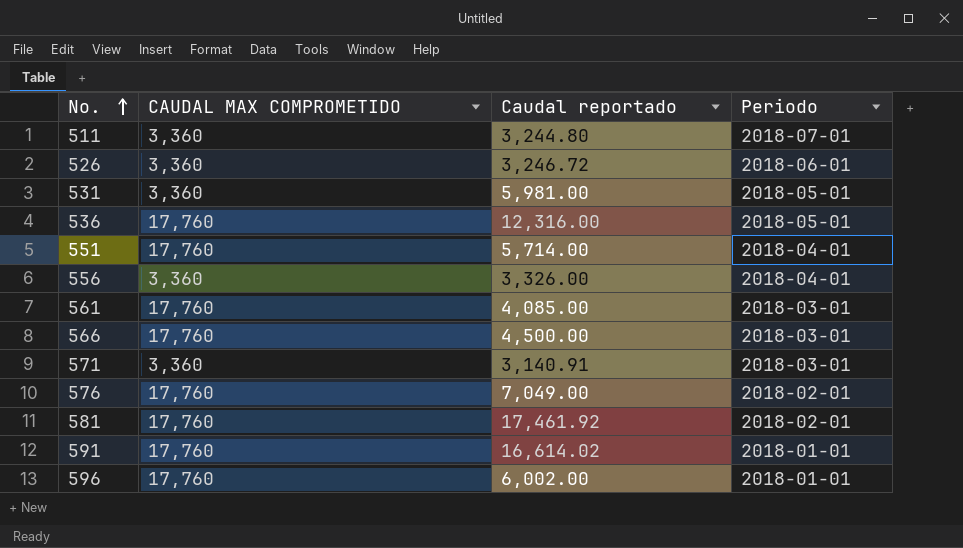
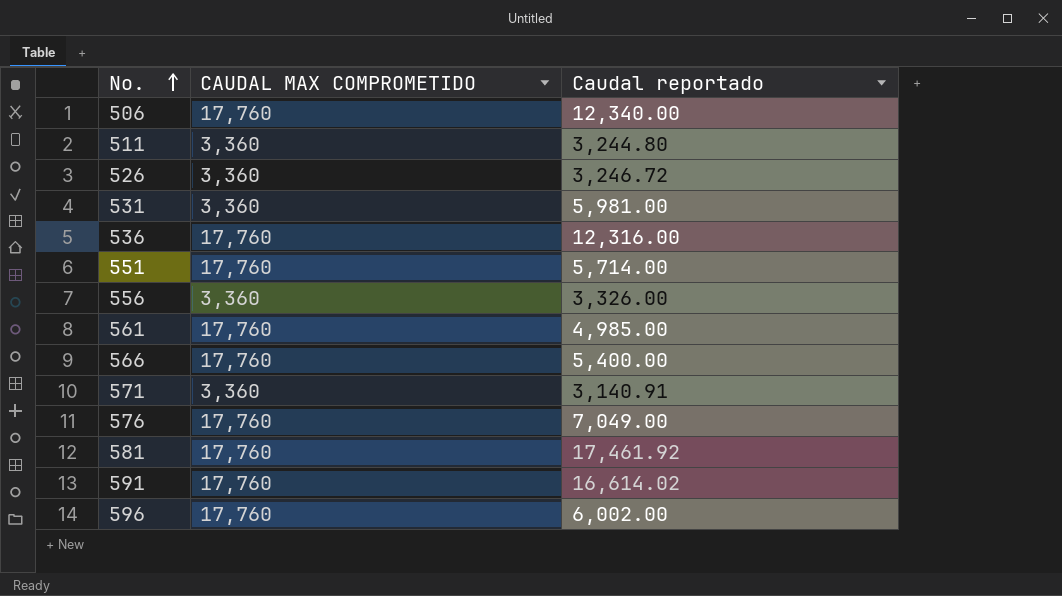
column Periodo | position: 4 -> none
row 506: none -> 17,760 | 12,340.00
561 | Caudal reportado: 4,085.00 -> 4,985.00
566 | Caudal reportado: 4,500.00 -> 5,400.00

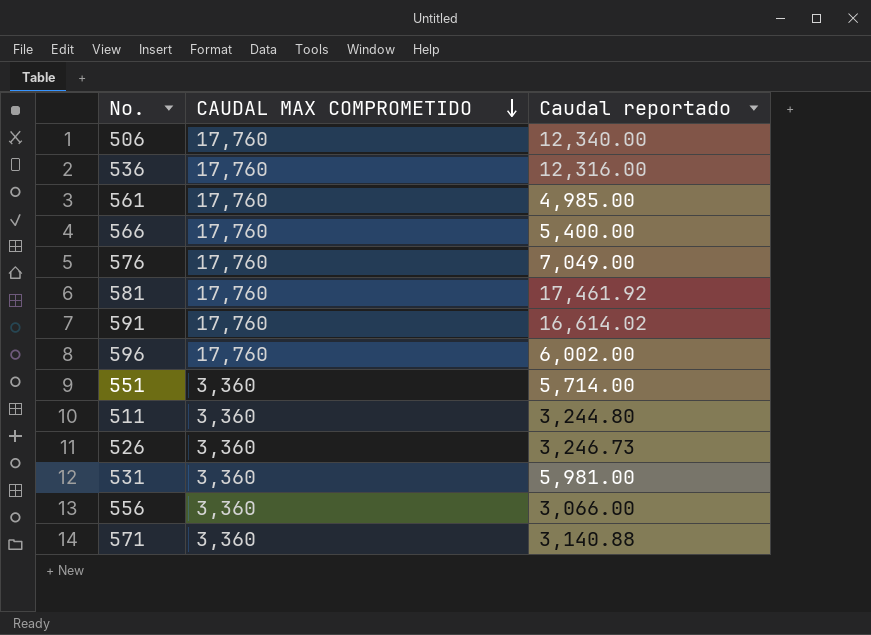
row order: No. ascending -> CAUDAL MAX COMPROMETIDO descending
551 | CAUDAL MAX COMPROMETIDO: 17,760 -> 3,360
526 | Caudal reportado: 3,246.72 -> 3,246.73
556 | Caudal reportado: 3,326.00 -> 3,066.00
571 | Caudal reportado: 3,140.91 -> 3,140.88

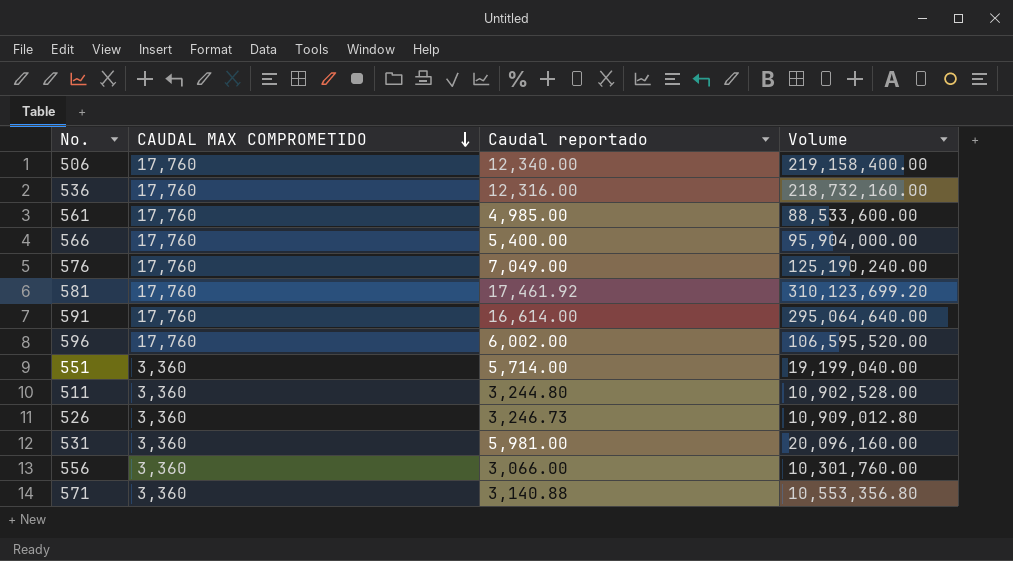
column Volume | formula: none -> [CAUDAL MAX COMPROMETIDO] * [Caudal reportado]
591 | Caudal reportado: 16,614.02 -> 16,614.00

